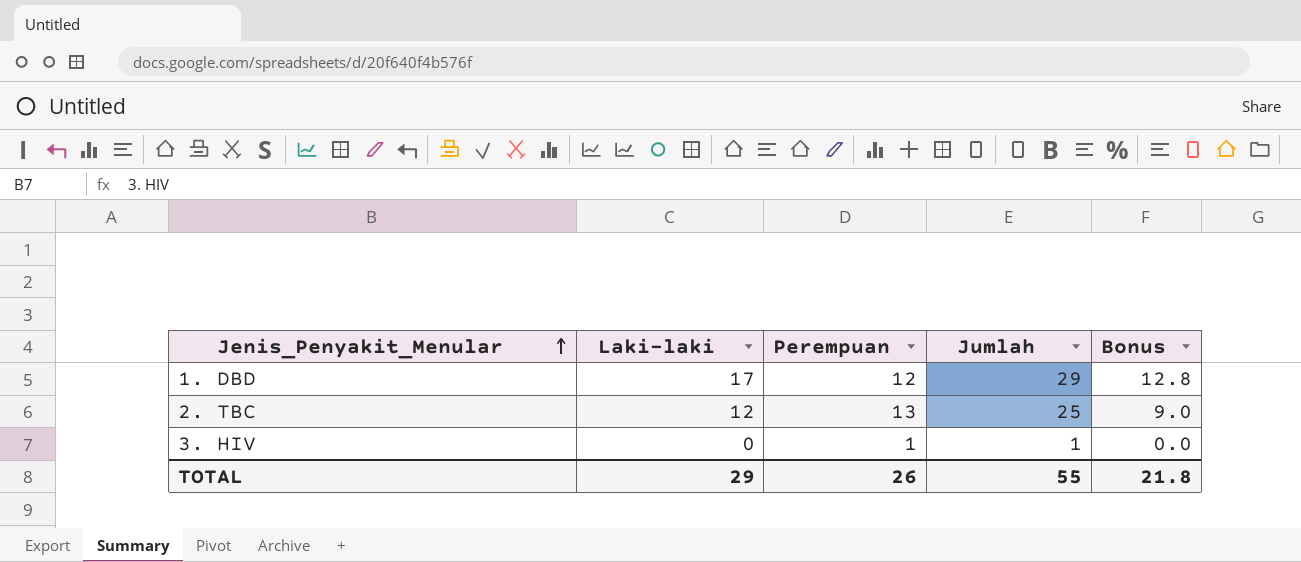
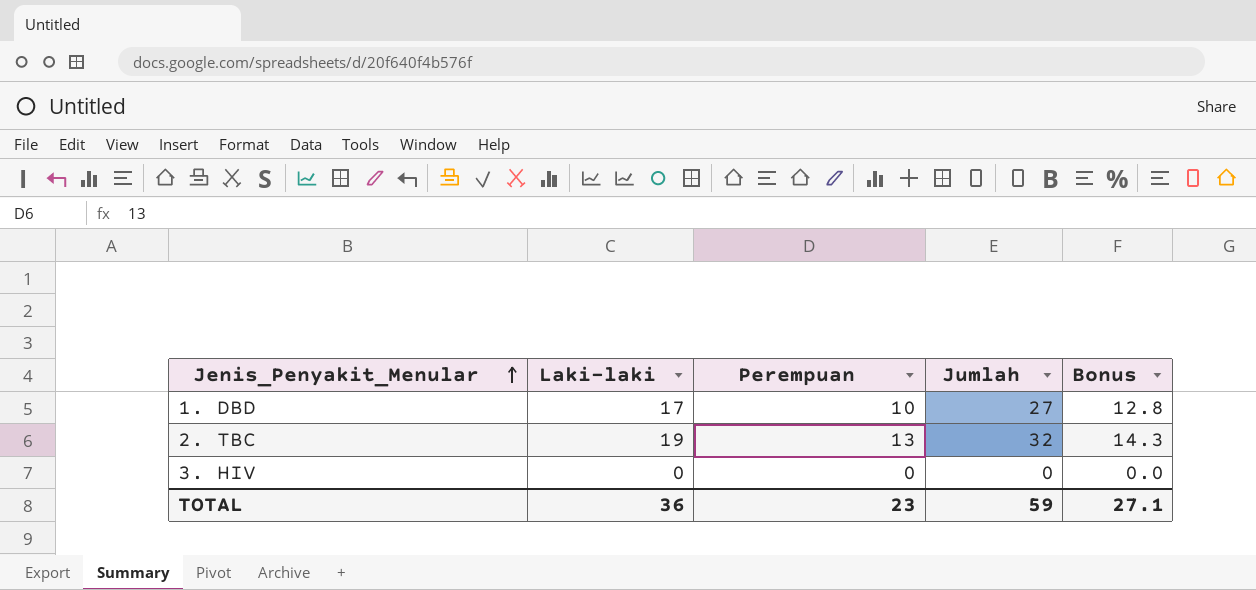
1. DBD | Perempuan: 12 -> 10
1. DBD | Jumlah: 29 -> 27
2. TBC | Laki-laki: 12 -> 19
2. TBC | Jumlah: 25 -> 32
2. TBC | Bonus: 9.0 -> 14.3
3. HIV | Perempuan: 1 -> 0
3. HIV | Jumlah: 1 -> 0
TOTAL | Laki-laki: 29 -> 36
TOTAL | Perempuan: 26 -> 23
TOTAL | Jumlah: 55 -> 59
TOTAL | Bonus: 21.8 -> 27.1

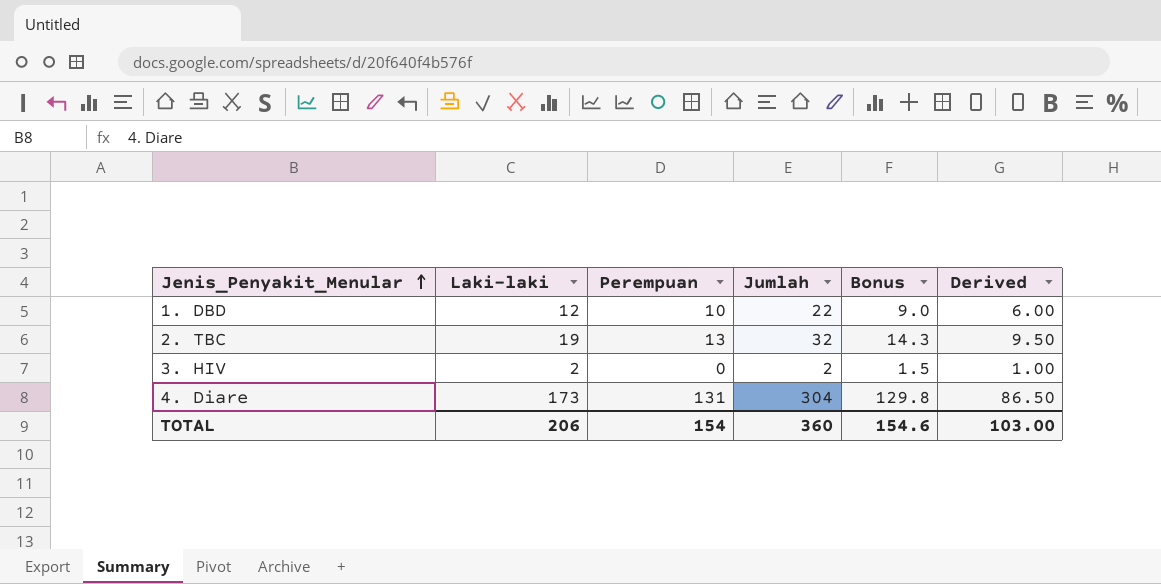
column Derived | formula: none -> [Laki-laki] * 0.5
1. DBD | Laki-laki: 17 -> 12
1. DBD | Jumlah: 27 -> 22
1. DBD | Bonus: 12.8 -> 9.0
3. HIV | Laki-laki: 0 -> 2
3. HIV | Jumlah: 0 -> 2
3. HIV | Bonus: 0.0 -> 1.5
row 4. Diare: none -> 173 | 131 | 304 | 129.8 | 86.50
TOTAL | Laki-laki: 36 -> 206
TOTAL | Perempuan: 23 -> 154
TOTAL | Jumlah: 59 -> 360
TOTAL | Bonus: 27.1 -> 154.6

